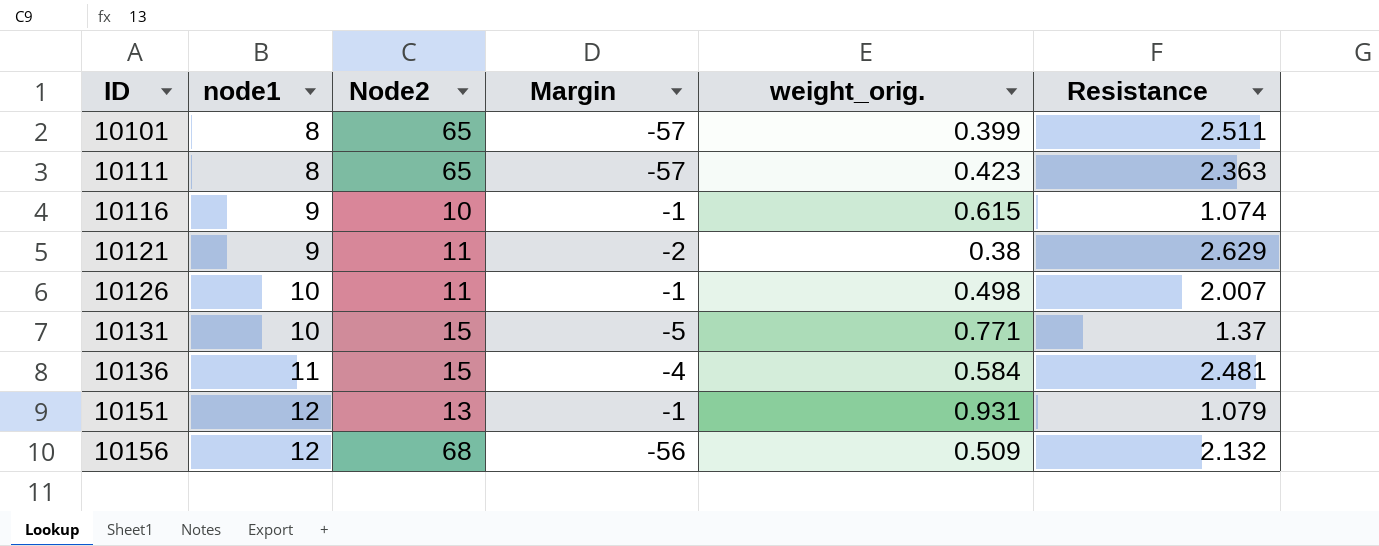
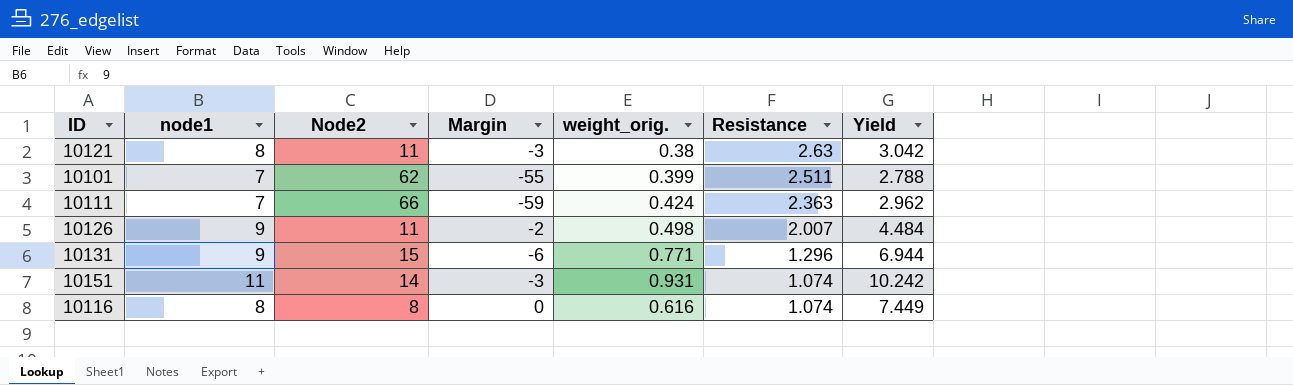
row order: ID ascending -> Resistance descending
column Yield | formula: none -> [node1] / [Resistance]
row 10136: 11 | 15 | -4 | 0.584 | 2.481 -> none
row 10156: 12 | 68 | -56 | 0.509 | 2.132 -> none
10121 | node1: 9 -> 8
10121 | Margin: -2 -> -3
10121 | Resistance: 2.629 -> 2.63
10101 | node1: 8 -> 7
10101 | Node2: 65 -> 62
10101 | Margin: -57 -> -55
10111 | node1: 8 -> 7
10111 | Node2: 65 -> 66
10111 | Margin: -57 -> -59
10111 | weight_orig.: 0.423 -> 0.424
10126 | node1: 10 -> 9
10126 | Margin: -1 -> -2
10131 | node1: 10 -> 9
10131 | Margin: -5 -> -6
10131 | Resistance: 1.37 -> 1.296
10151 | node1: 12 -> 11
10151 | Node2: 13 -> 14
10151 | Margin: -1 -> -3
10151 | Resistance: 1.079 -> 1.074
10116 | node1: 9 -> 8
10116 | Node2: 10 -> 8
10116 | Margin: -1 -> 0
10116 | weight_orig.: 0.615 -> 0.616

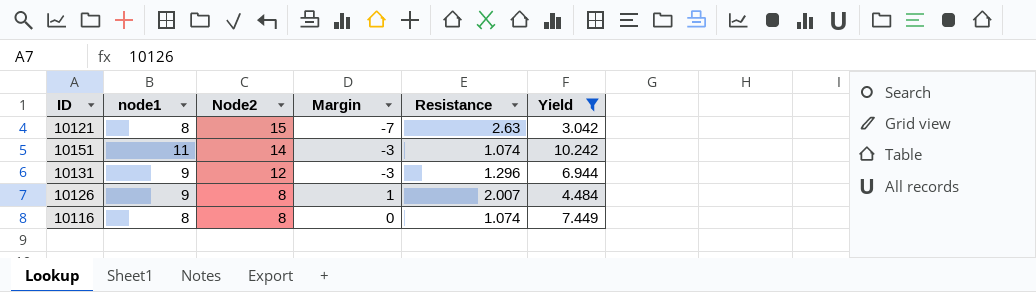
filter: none -> Yield >= 3.042
row order: Resistance descending -> Node2 descending
column weight_orig. | position: 5 -> none
10121 | Node2: 11 -> 15
10121 | Margin: -3 -> -7
10131 | Node2: 15 -> 12
10131 | Margin: -6 -> -3
10126 | Node2: 11 -> 8
10126 | Margin: -2 -> 1

